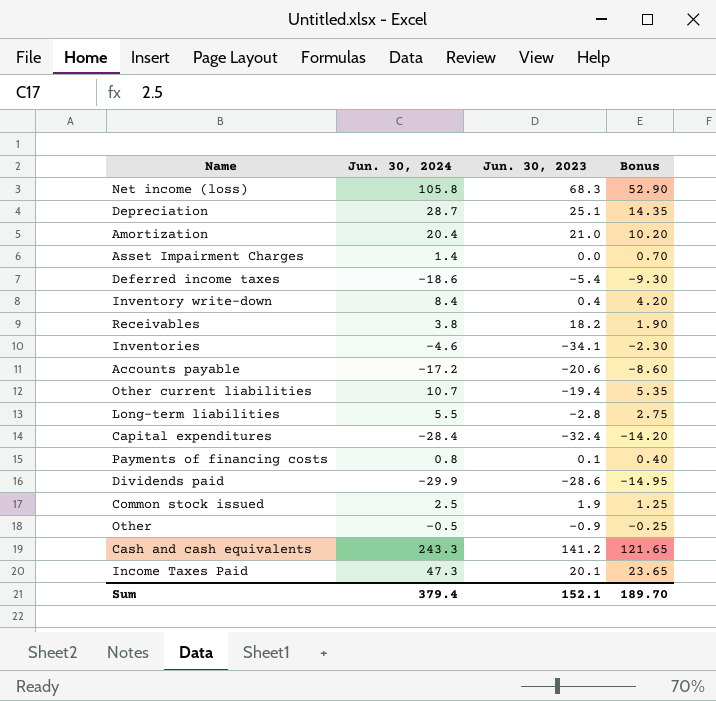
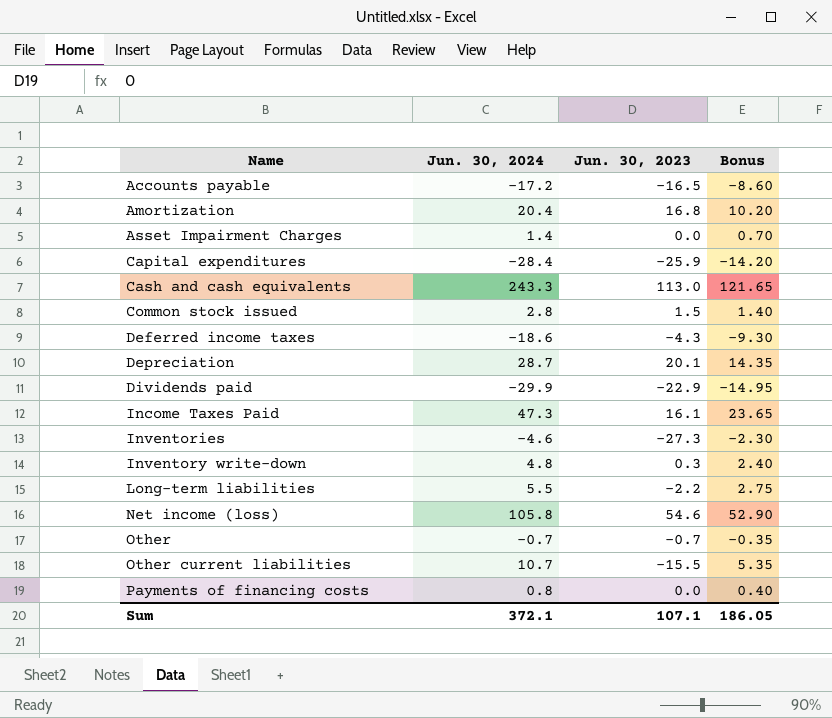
row order: none -> Name ascending
row Receivables: 3.8 | 18.2 | 1.90 -> none
Accounts payable | Jun. 30, 2023: -20.6 -> -16.5
Amortization | Jun. 30, 2023: 21.0 -> 16.8
Capital expenditures | Jun. 30, 2023: -32.4 -> -25.9
Cash and cash equivalents | Jun. 30, 2023: 141.2 -> 113.0
Common stock issued | Jun. 30, 2024: 2.5 -> 2.8
Common stock issued | Jun. 30, 2023: 1.9 -> 1.5
Common stock issued | Bonus: 1.25 -> 1.40
Deferred income taxes | Jun. 30, 2023: -5.4 -> -4.3
Depreciation | Jun. 30, 2023: 25.1 -> 20.1
Dividends paid | Jun. 30, 2023: -28.6 -> -22.9
Income Taxes Paid | Jun. 30, 2023: 20.1 -> 16.1
Inventories | Jun. 30, 2023: -34.1 -> -27.3
Inventory write-down | Jun. 30, 2024: 8.4 -> 4.8
Inventory write-down | Jun. 30, 2023: 0.4 -> 0.3
Inventory write-down | Bonus: 4.20 -> 2.40
Long-term liabilities | Jun. 30, 2023: -2.8 -> -2.2
Net income (loss) | Jun. 30, 2023: 68.3 -> 54.6
Other | Jun. 30, 2024: -0.5 -> -0.7
Other | Jun. 30, 2023: -0.9 -> -0.7
Other | Bonus: -0.25 -> -0.35
Other current liabilities | Jun. 30, 2023: -19.4 -> -15.5
Payments of financing costs | Jun. 30, 2023: 0.1 -> 0.0
Sum | Jun. 30, 2024: 379.4 -> 372.1
Sum | Jun. 30, 2023: 152.1 -> 107.1
Sum | Bonus: 189.70 -> 186.05

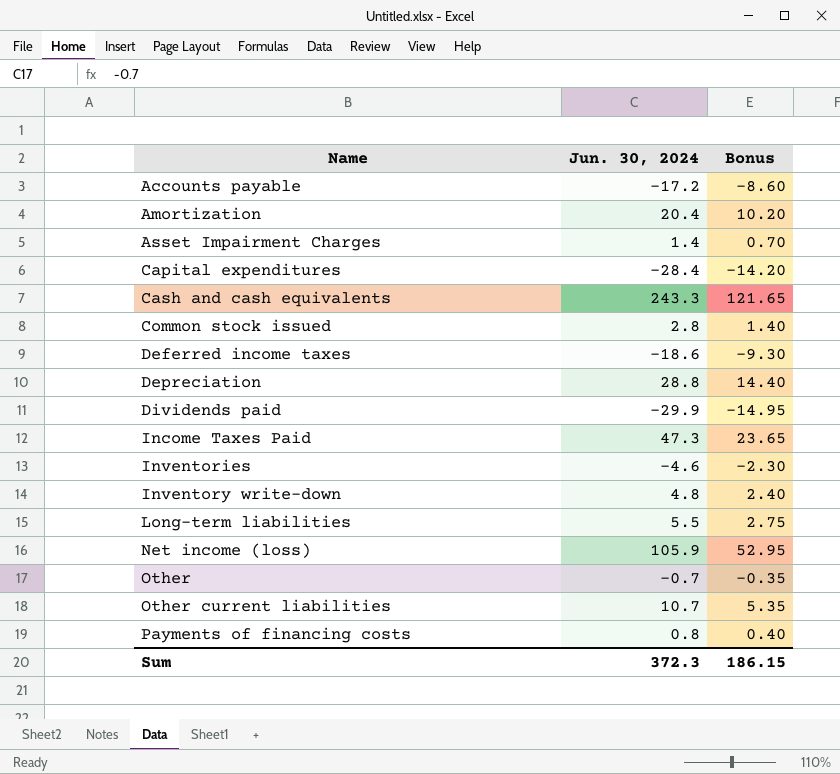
column Jun. 30, 2023 | position: 3 -> none
Depreciation | Jun. 30, 2024: 28.7 -> 28.8
Depreciation | Bonus: 14.35 -> 14.40
Net income (loss) | Jun. 30, 2024: 105.8 -> 105.9
Net income (loss) | Bonus: 52.90 -> 52.95
Sum | Jun. 30, 2024: 372.1 -> 372.3
Sum | Bonus: 186.05 -> 186.15

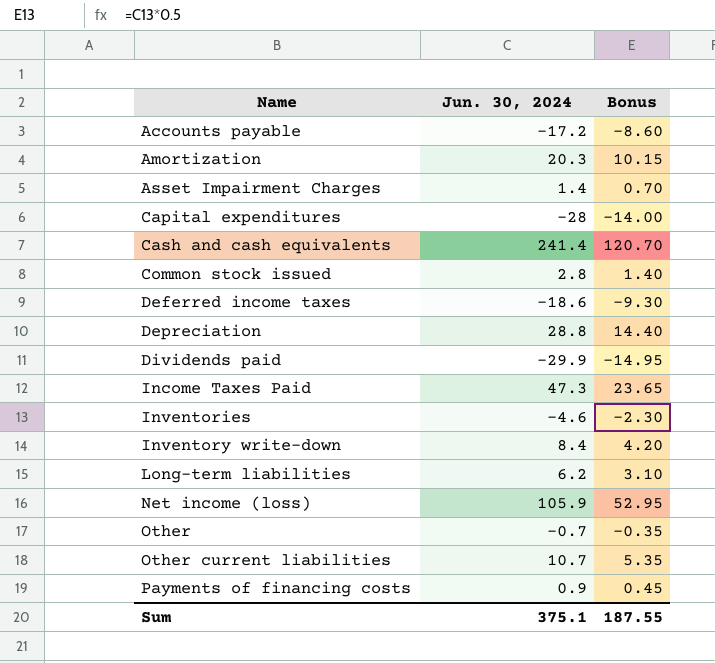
Amortization | Jun. 30, 2024: 20.4 -> 20.3
Amortization | Bonus: 10.20 -> 10.15
Capital expenditures | Jun. 30, 2024: -28.4 -> -28
Capital expenditures | Bonus: -14.20 -> -14.00
Cash and cash equivalents | Jun. 30, 2024: 243.3 -> 241.4
Cash and cash equivalents | Bonus: 121.65 -> 120.70
Inventory write-down | Jun. 30, 2024: 4.8 -> 8.4
Inventory write-down | Bonus: 2.40 -> 4.20
Long-term liabilities | Jun. 30, 2024: 5.5 -> 6.2
Long-term liabilities | Bonus: 2.75 -> 3.10
Payments of financing costs | Jun. 30, 2024: 0.8 -> 0.9
Payments of financing costs | Bonus: 0.40 -> 0.45
Sum | Jun. 30, 2024: 372.3 -> 375.1
Sum | Bonus: 186.15 -> 187.55

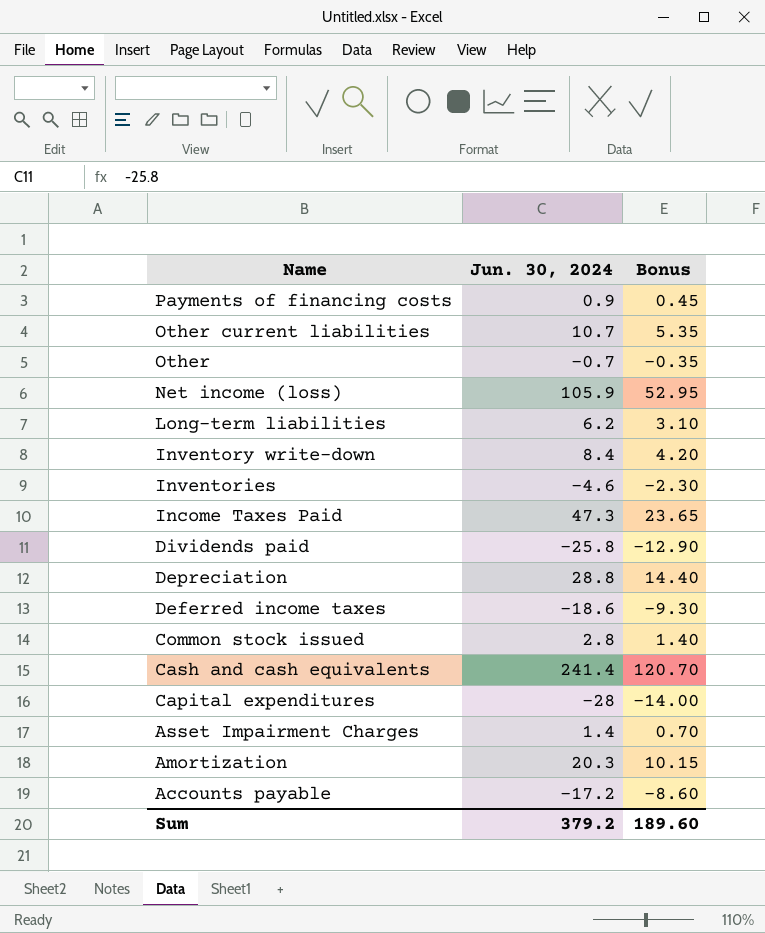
row order: Name ascending -> Name descending
Dividends paid | Jun. 30, 2024: -29.9 -> -25.8
Dividends paid | Bonus: -14.95 -> -12.90
Sum | Jun. 30, 2024: 375.1 -> 379.2
Sum | Bonus: 187.55 -> 189.60

